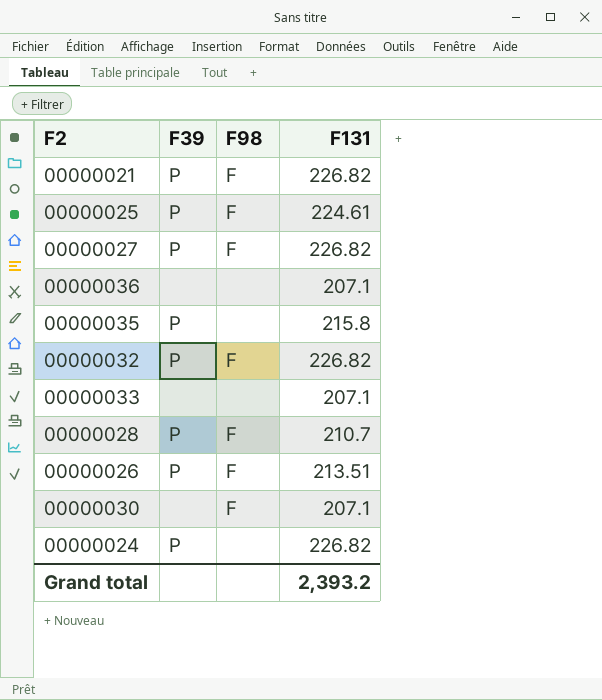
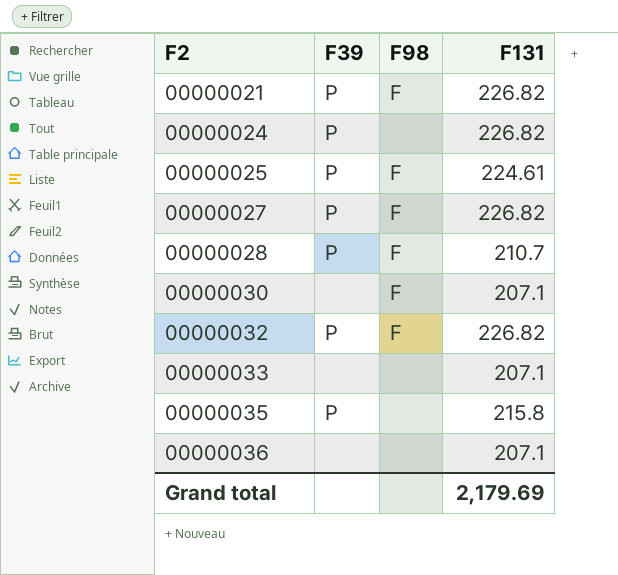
row order: none -> F2 ascending
row 00000026: P | F | 213.51 -> none
Grand total | F131: 2,393.2 -> 2,179.69

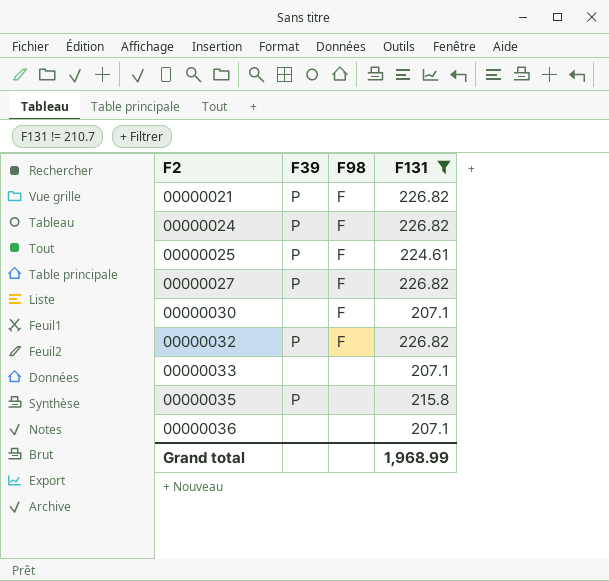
filter: none -> F131 != 210.7
00000024 | F98: none -> F
Grand total | F131: 2,179.69 -> 1,968.99

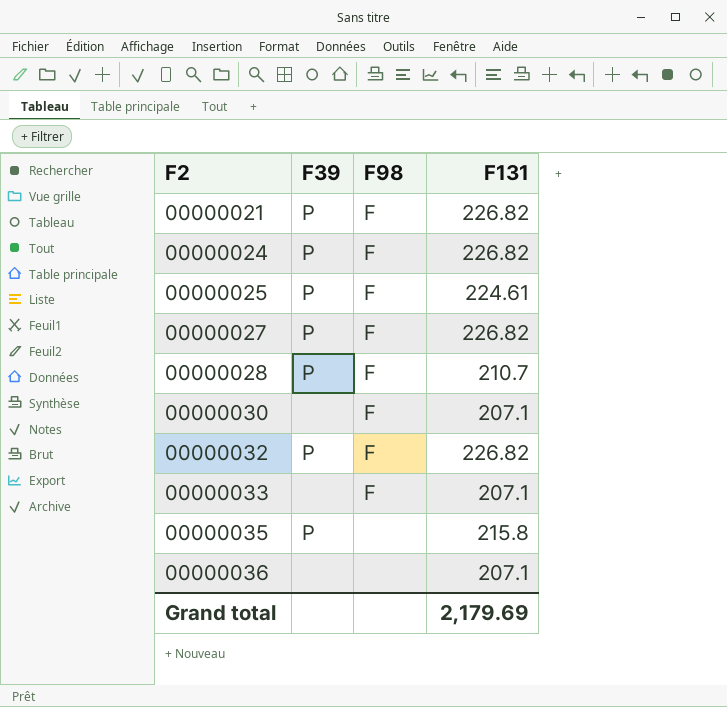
filter: F131 != 210.7 -> none
00000033 | F98: none -> F
Grand total | F131: 1,968.99 -> 2,179.69

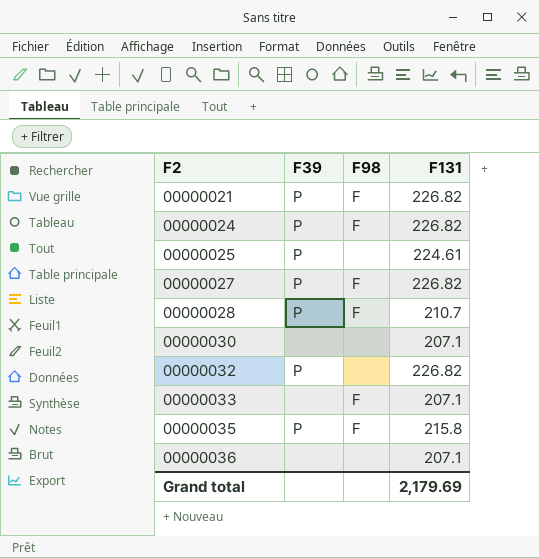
00000025 | F98: F -> none
00000030 | F98: F -> none
00000032 | F98: F -> none
00000035 | F98: none -> F

